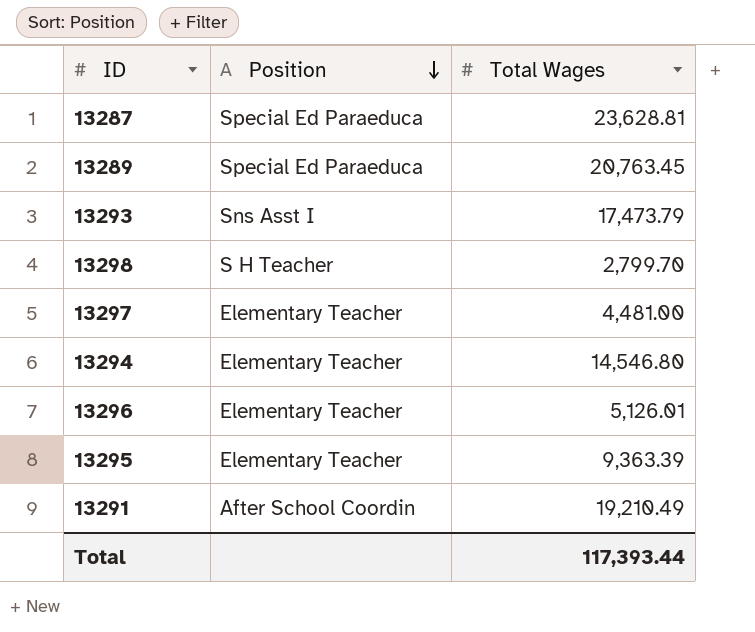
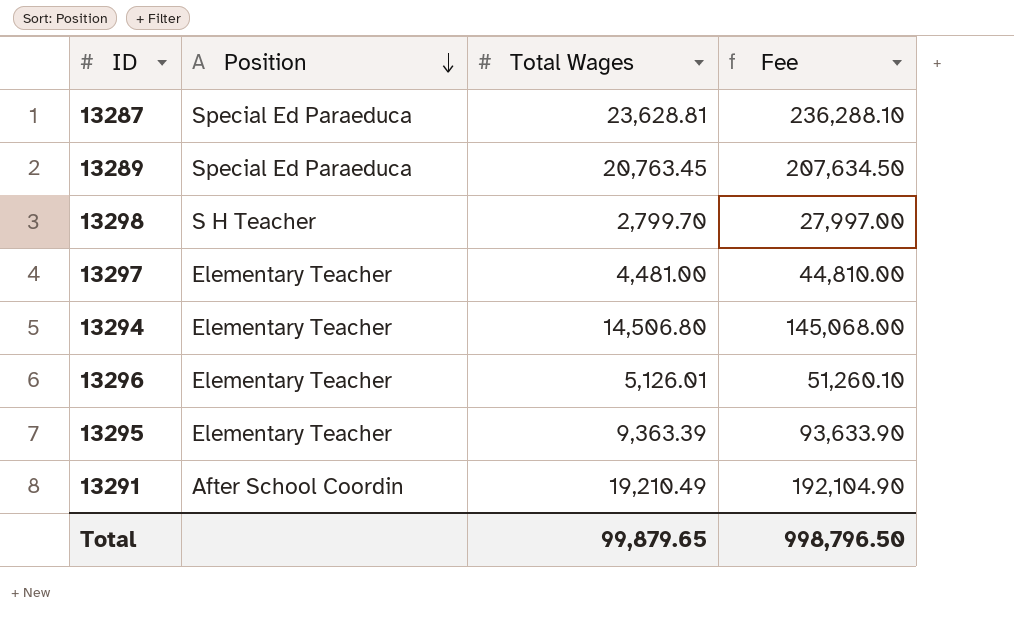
column Fee | formula: none -> [Total Wages] * 10
row 13293: Sns Asst I | 17,473.79 -> none
13294 | Total Wages: 14,546.80 -> 14,506.80
Total | Total Wages: 117,393.44 -> 99,879.65

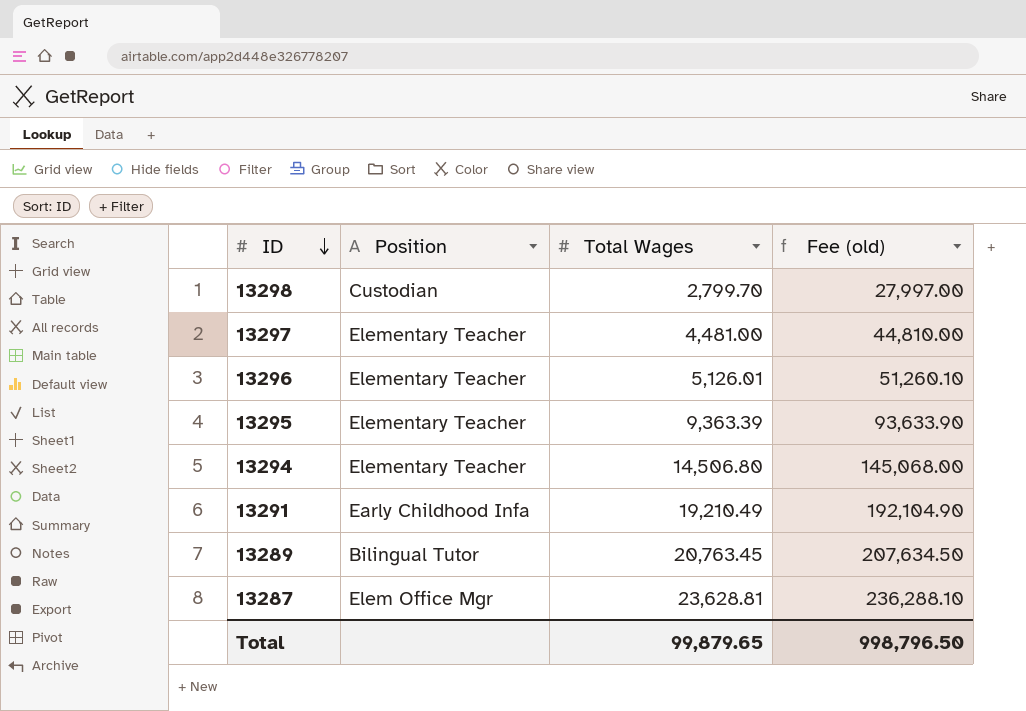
row order: Position descending -> ID descending
column name: Fee -> Fee (old)
13298 | Position: S H Teacher -> Custodian
13291 | Position: After School Coordin -> Early Childhood Infa
13289 | Position: Special Ed Paraeduca -> Bilingual Tutor
13287 | Position: Special Ed Paraeduca -> Elem Office Mgr

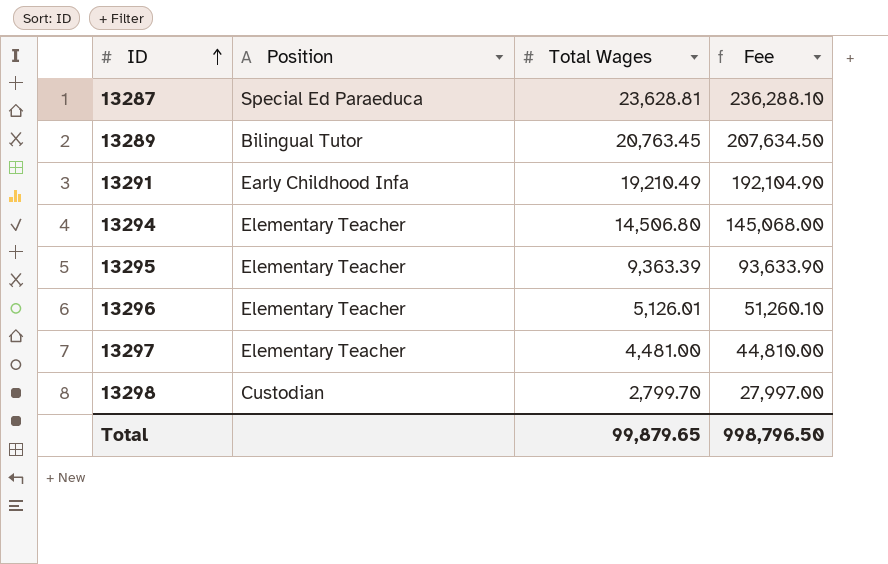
row order: ID descending -> ID ascending
column name: Fee (old) -> Fee
13287 | Position: Elem Office Mgr -> Special Ed Paraeduca

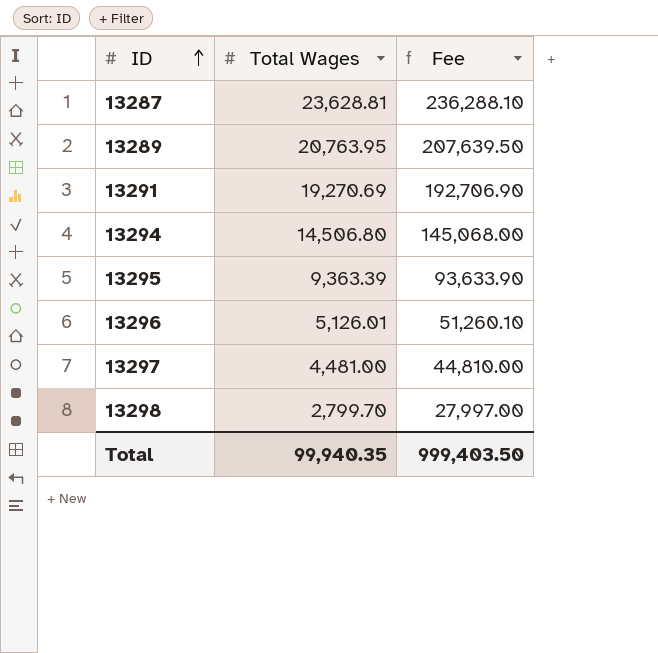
column Position | position: 2 -> none
13289 | Total Wages: 20,763.45 -> 20,763.95
13289 | Fee: 207,634.50 -> 207,639.50
13291 | Total Wages: 19,210.49 -> 19,270.69
13291 | Fee: 192,104.90 -> 192,706.90
Total | Total Wages: 99,879.65 -> 99,940.35
Total | Fee: 998,796.50 -> 999,403.50

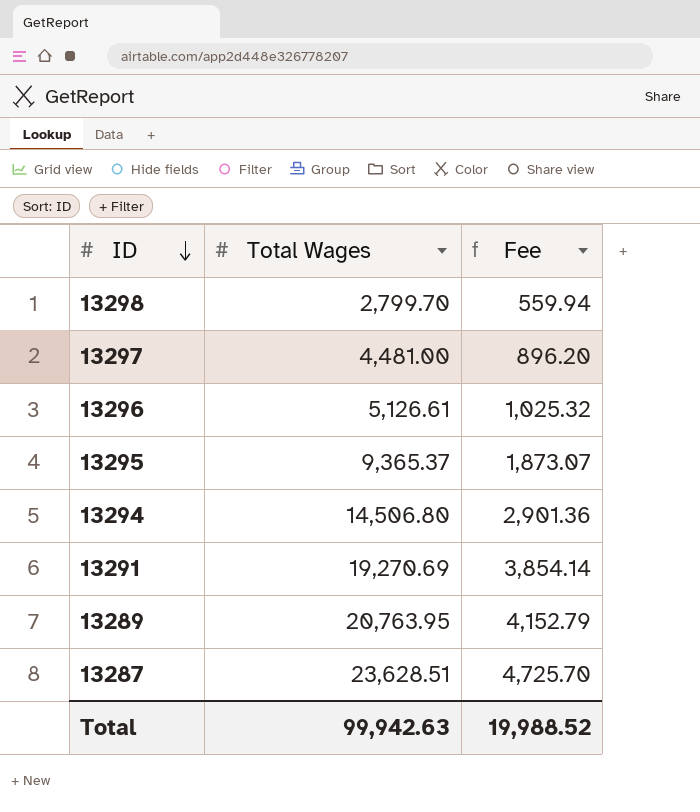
row order: ID ascending -> ID descending
column Fee | formula: [Total Wages] * 10 -> [Total Wages] * 0.2
13296 | Total Wages: 5,126.01 -> 5,126.61
13295 | Total Wages: 9,363.39 -> 9,365.37
13287 | Total Wages: 23,628.81 -> 23,628.51
Total | Total Wages: 99,940.35 -> 99,942.63
Total | Fee: 999,403.50 -> 19,988.52

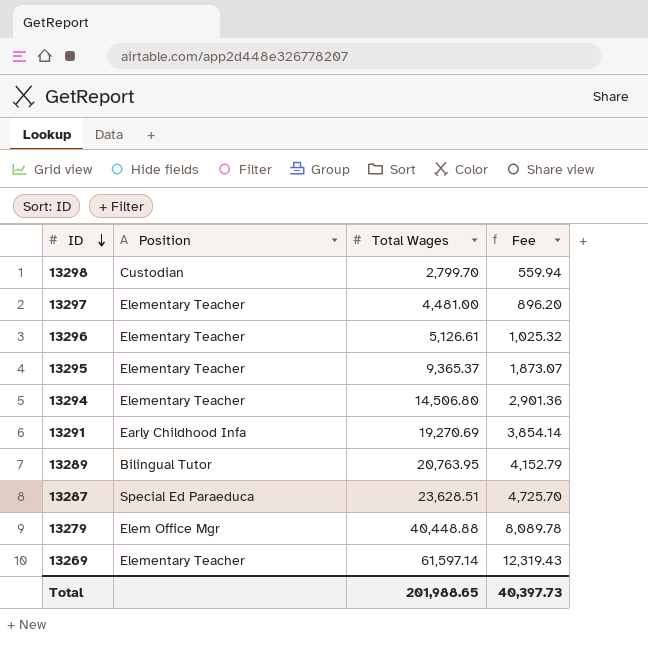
column Position | position: none -> 2
row 13279: none -> Elem Office Mgr | 40,448.88 | 8,089.78
row 13269: none -> Elementary Teacher | 61,597.14 | 12,319.43
Total | Total Wages: 99,942.63 -> 201,988.65
Total | Fee: 19,988.52 -> 40,397.73

